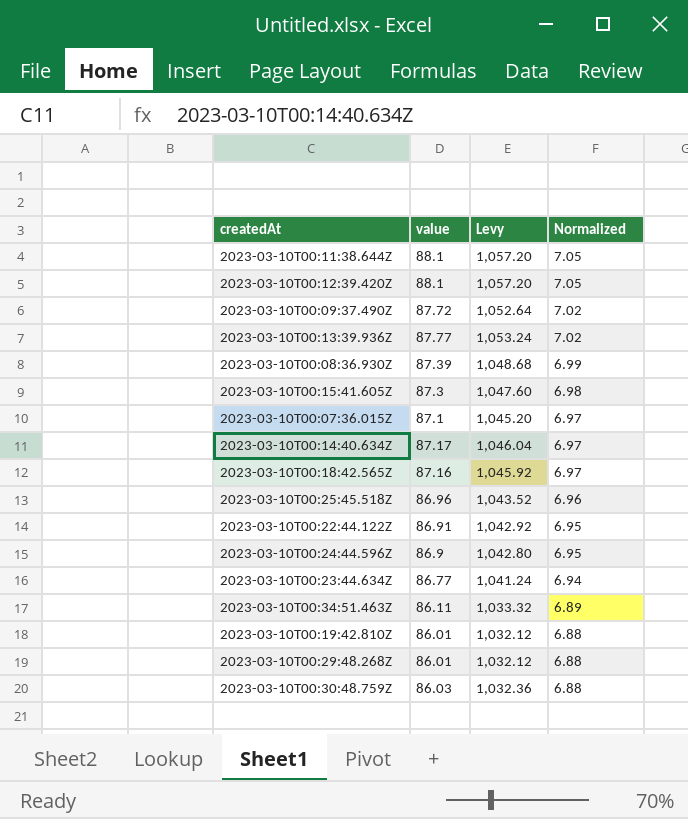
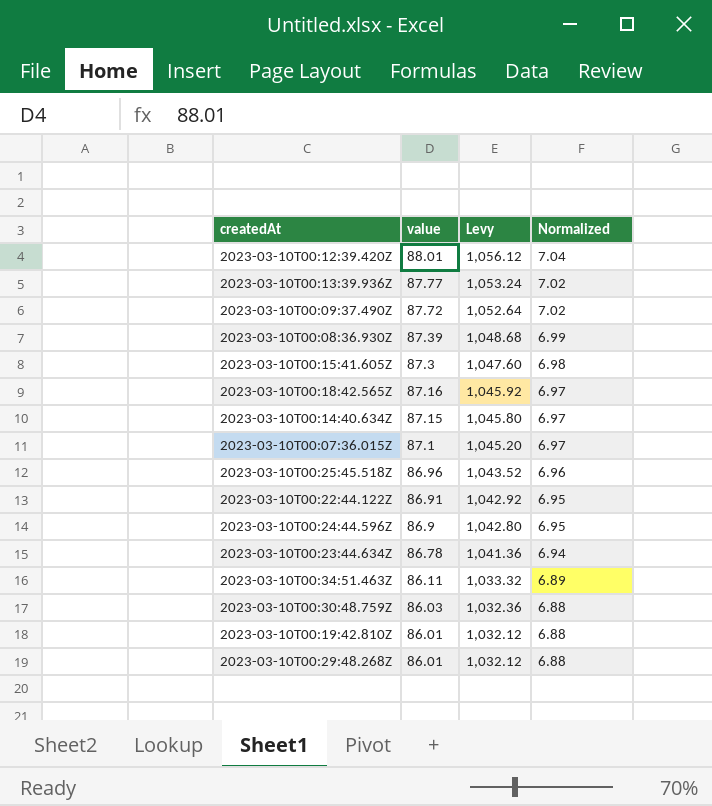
row order: Normalized descending -> value descending
row 2023-03-10T00:11:38.644Z: 88.1 | 1,057.20 | 7.05 -> none
2023-03-10T00:12:39.420Z | value: 88.1 -> 88.01
2023-03-10T00:12:39.420Z | Levy: 1,057.20 -> 1,056.12
2023-03-10T00:12:39.420Z | Normalized: 7.05 -> 7.04
2023-03-10T00:14:40.634Z | value: 87.17 -> 87.15
2023-03-10T00:14:40.634Z | Levy: 1,046.04 -> 1,045.80
2023-03-10T00:23:44.634Z | value: 86.77 -> 86.78
2023-03-10T00:23:44.634Z | Levy: 1,041.24 -> 1,041.36

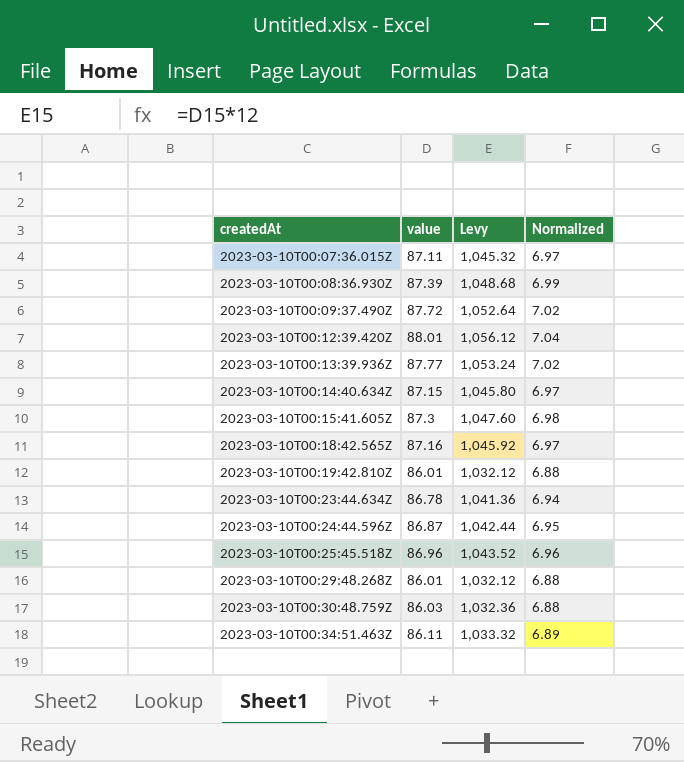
row order: value descending -> createdAt ascending
row 2023-03-10T00:22:44.122Z: 86.91 | 1,042.92 | 6.95 -> none
2023-03-10T00:07:36.015Z | value: 87.1 -> 87.11
2023-03-10T00:07:36.015Z | Levy: 1,045.20 -> 1,045.32
2023-03-10T00:24:44.596Z | value: 86.9 -> 86.87
2023-03-10T00:24:44.596Z | Levy: 1,042.80 -> 1,042.44

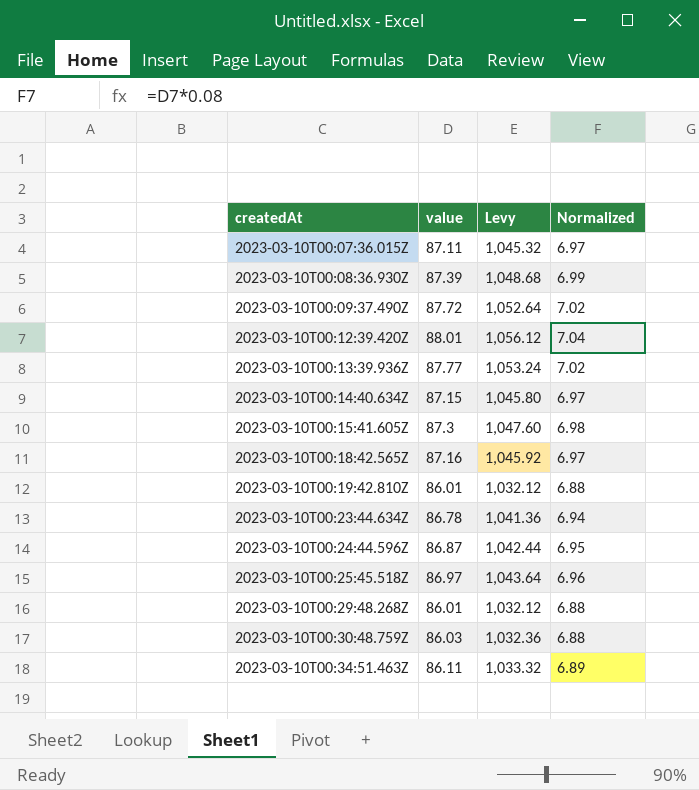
2023-03-10T00:25:45.518Z | value: 86.96 -> 86.97
2023-03-10T00:25:45.518Z | Levy: 1,043.52 -> 1,043.64

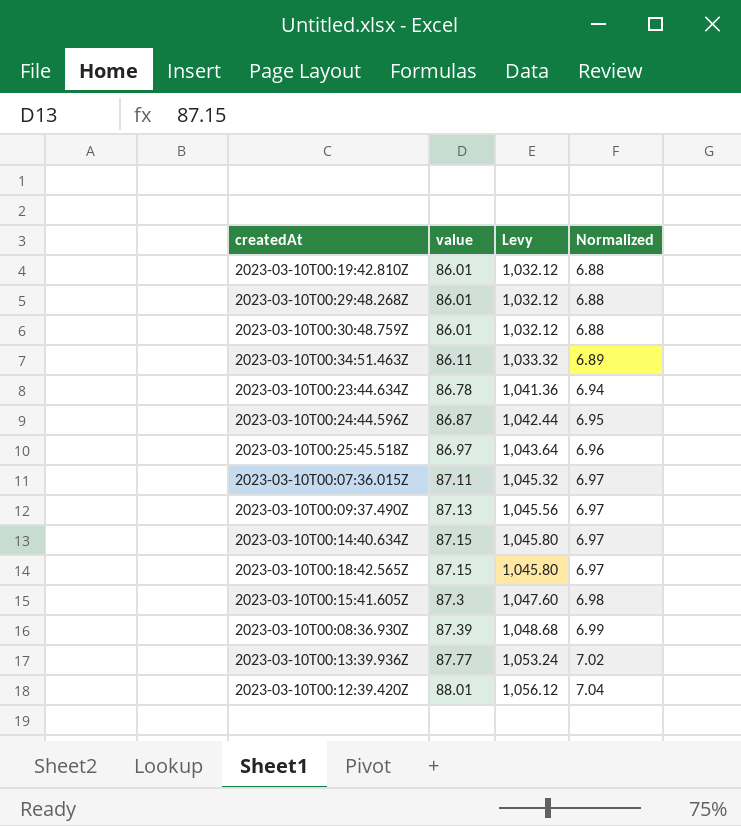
row order: createdAt ascending -> value ascending
2023-03-10T00:30:48.759Z | value: 86.03 -> 86.01
2023-03-10T00:30:48.759Z | Levy: 1,032.36 -> 1,032.12
2023-03-10T00:09:37.490Z | value: 87.72 -> 87.13
2023-03-10T00:09:37.490Z | Levy: 1,052.64 -> 1,045.56
2023-03-10T00:09:37.490Z | Normalized: 7.02 -> 6.97
2023-03-10T00:18:42.565Z | value: 87.16 -> 87.15
2023-03-10T00:18:42.565Z | Levy: 1,045.92 -> 1,045.80

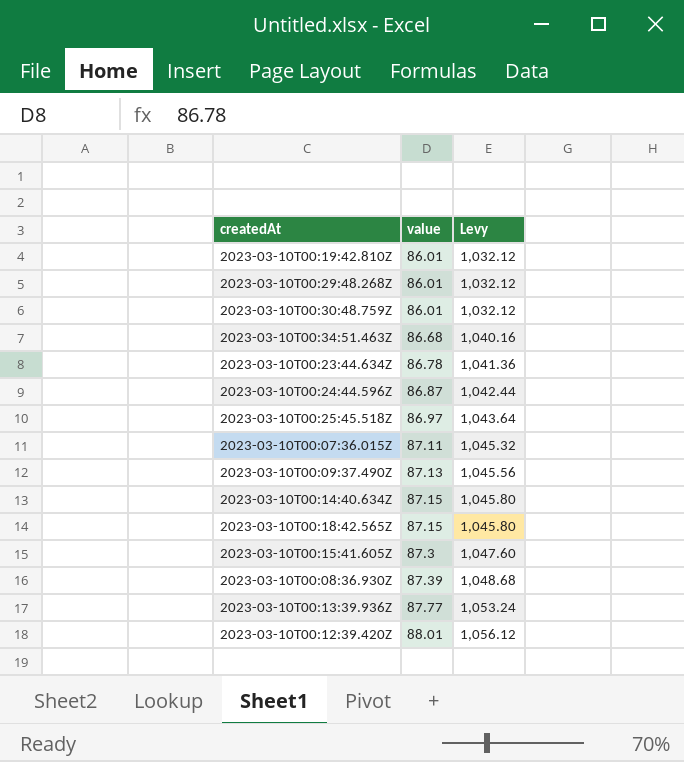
column Normalized | formula: [value] * 0.08 -> none
2023-03-10T00:34:51.463Z | value: 86.11 -> 86.68
2023-03-10T00:34:51.463Z | Levy: 1,033.32 -> 1,040.16

